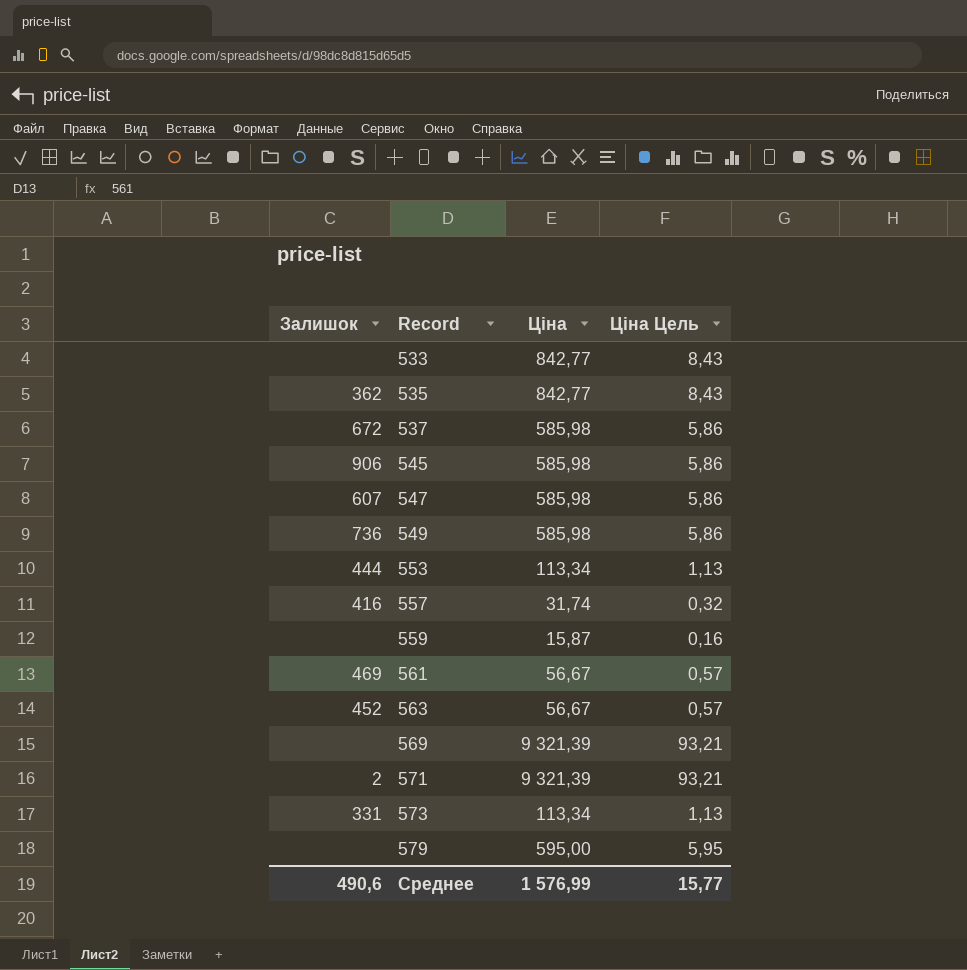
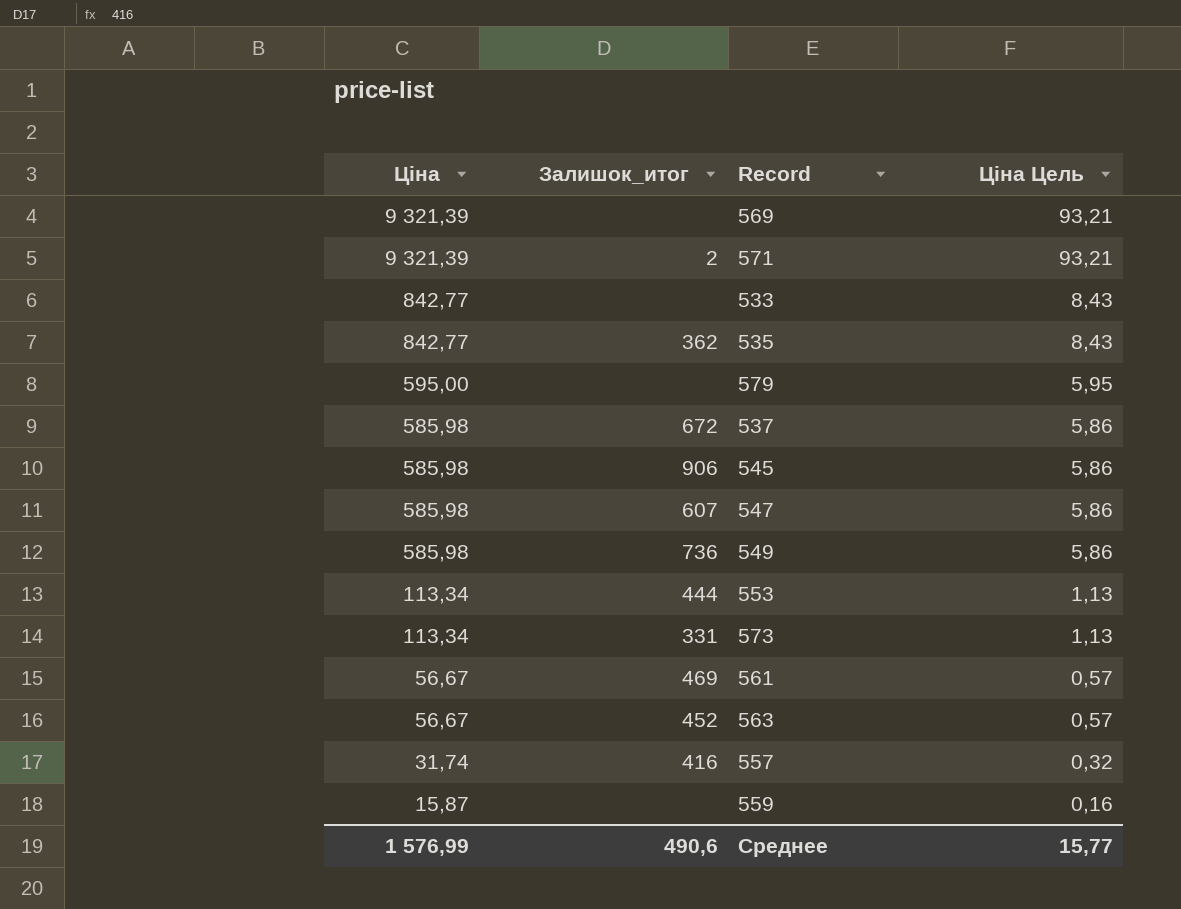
row order: Record ascending -> Ціна descending
column Ціна | position: 3 -> 1
column name: Залишок -> Залишок_итог

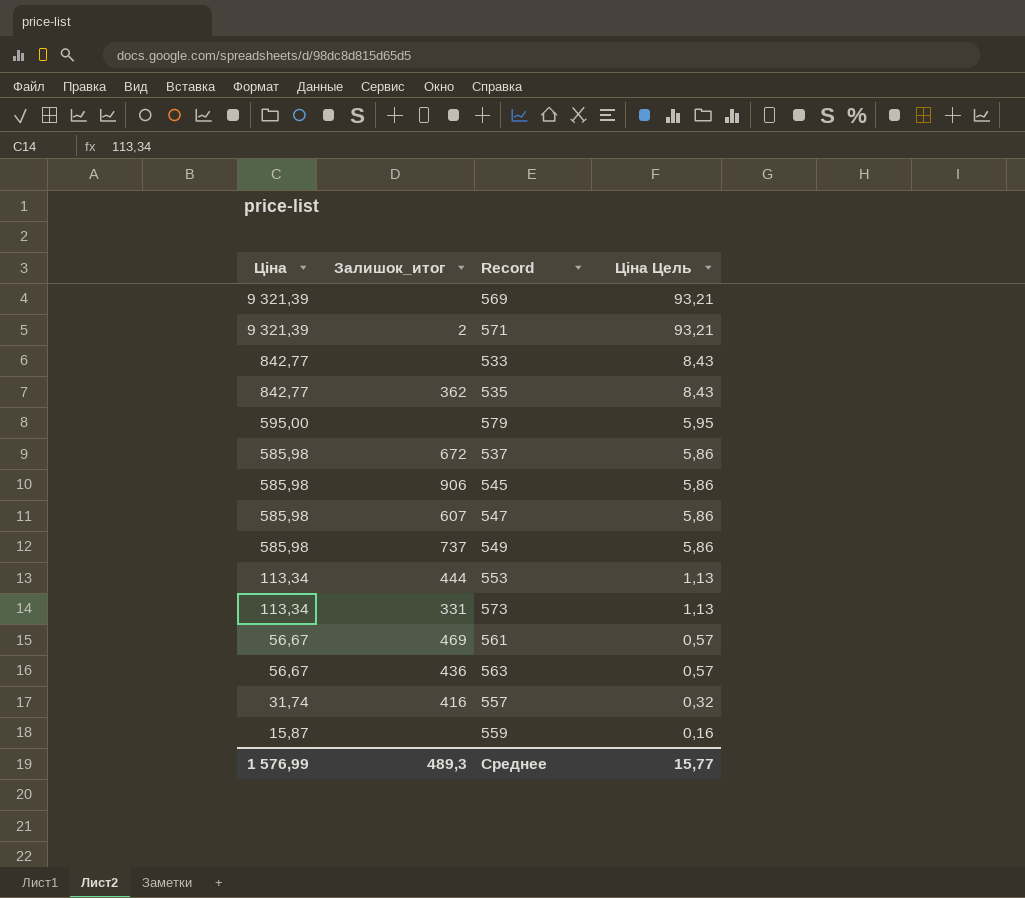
549 | Залишок_итог: 736 -> 737
563 | Залишок_итог: 452 -> 436
Среднее | Залишок_итог: 490,6 -> 489,3

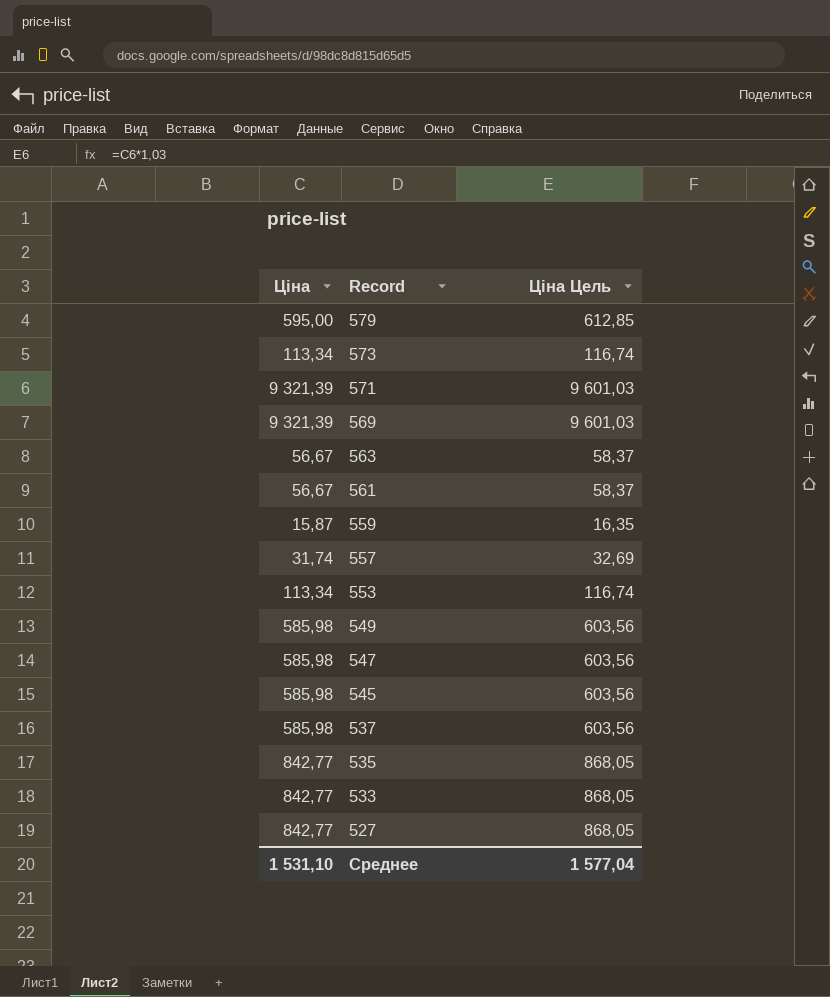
row order: Ціна descending -> Record descending
column Залишок_итог | position: 2 -> none
column Ціна Цель | formula: [Ціна] * 0,01 -> [Ціна] * 1,03
row 527: none -> 842,77 | 868,05
Среднее | Ціна: 1 576,99 -> 1 531,10
Среднее | Ціна Цель: 15,77 -> 1 577,04

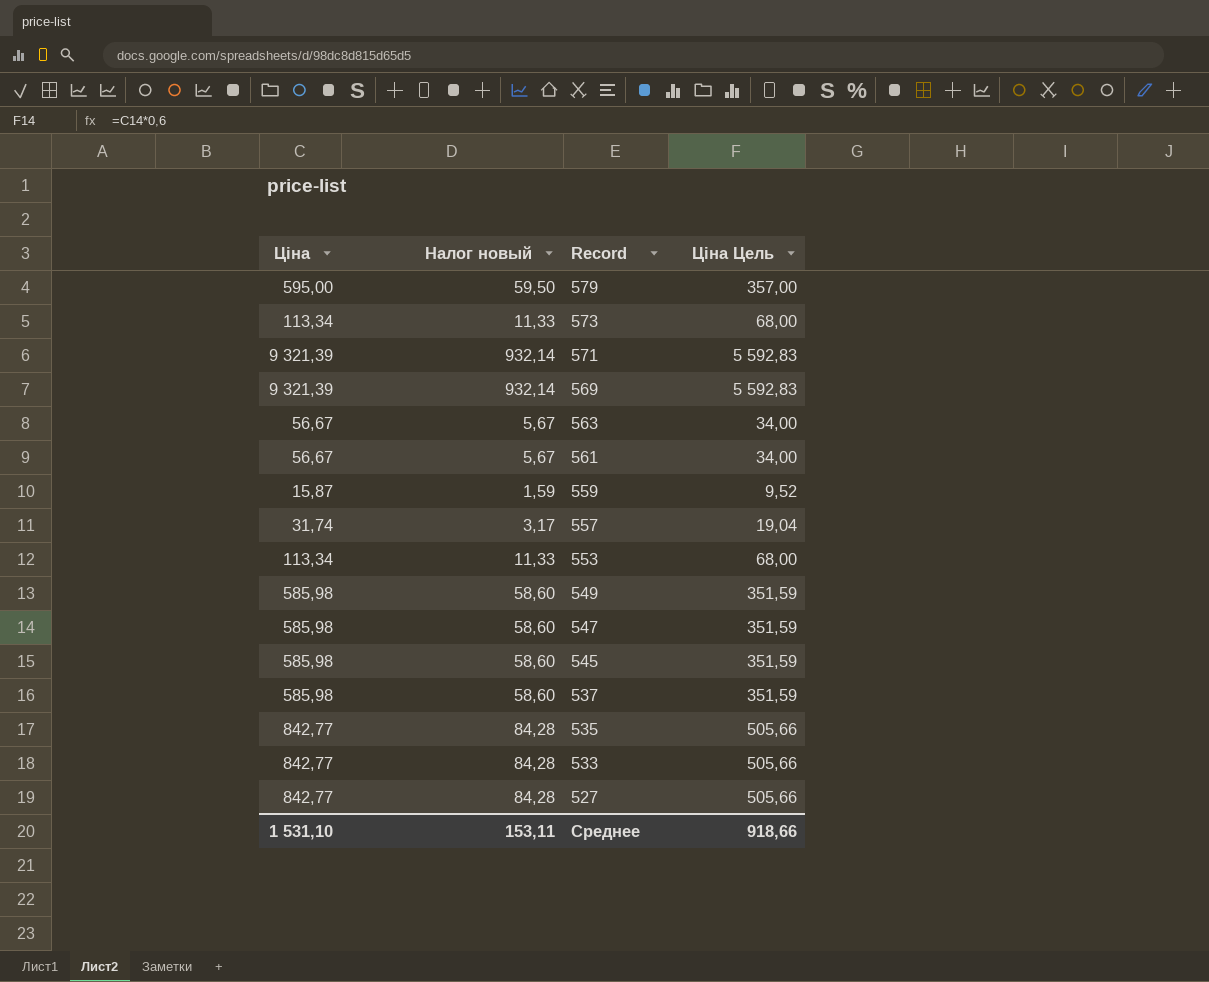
column Налог новый | formula: none -> [Ціна] * 0,1
column Ціна Цель | formula: [Ціна] * 1,03 -> [Ціна] * 0,6
Среднее | Ціна Цель: 1 577,04 -> 918,66

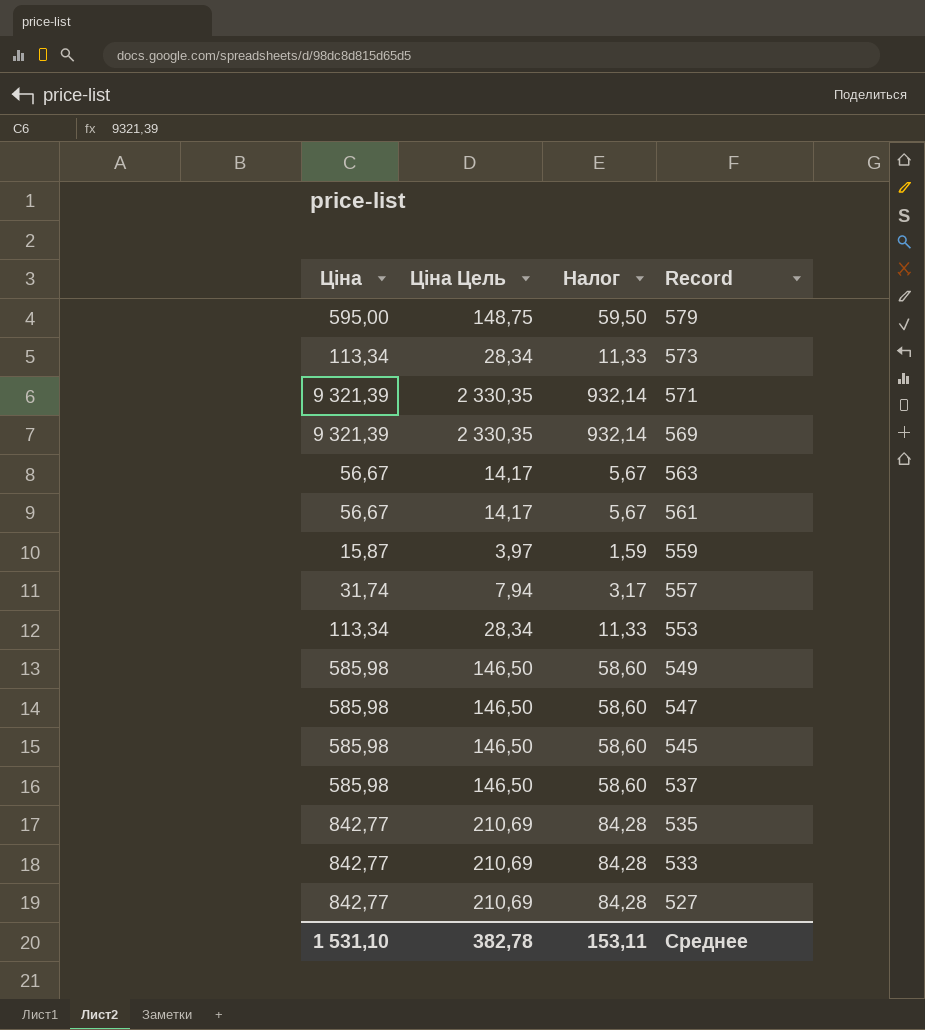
column Ціна Цель | formula: [Ціна] * 0,6 -> [Ціна] * 0,25
column Ціна Цель | position: 4 -> 2
column name: Налог новый -> Налог
Среднее | Ціна Цель: 918,66 -> 382,78

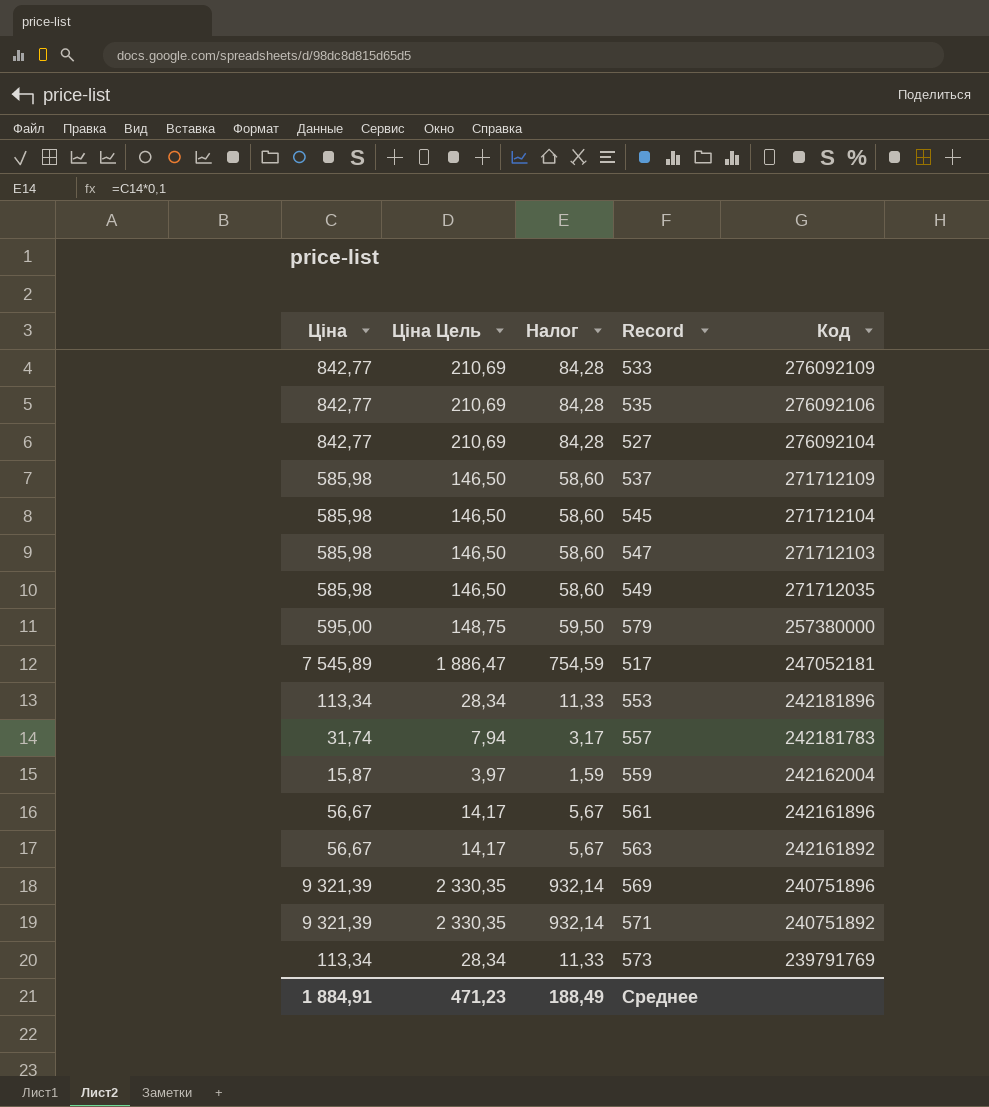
row order: Record descending -> Код descending
column Код | position: none -> 5
row 517: none -> 7 545,89 | 1 886,47 | 754,59 | 247052181
Среднее | Ціна: 1 531,10 -> 1 884,91
Среднее | Ціна Цель: 382,78 -> 471,23
Среднее | Налог: 153,11 -> 188,49

